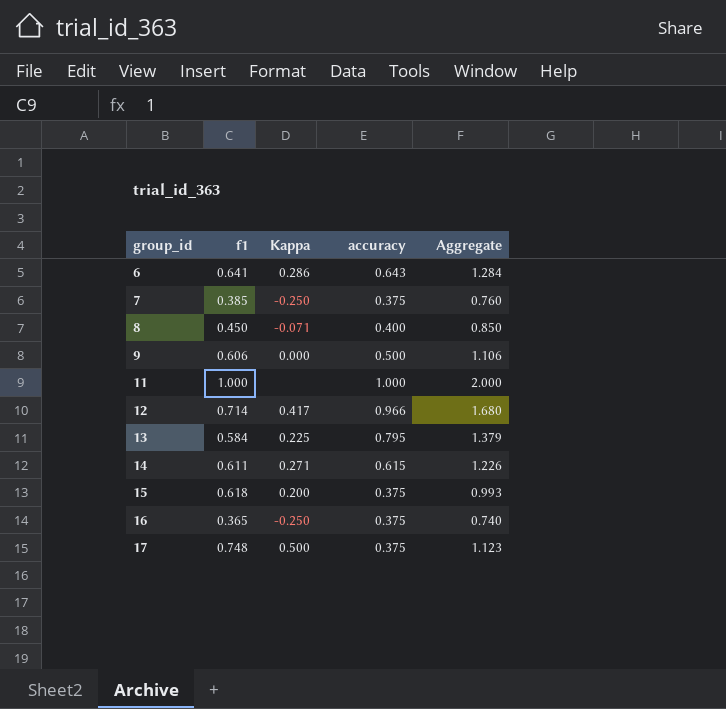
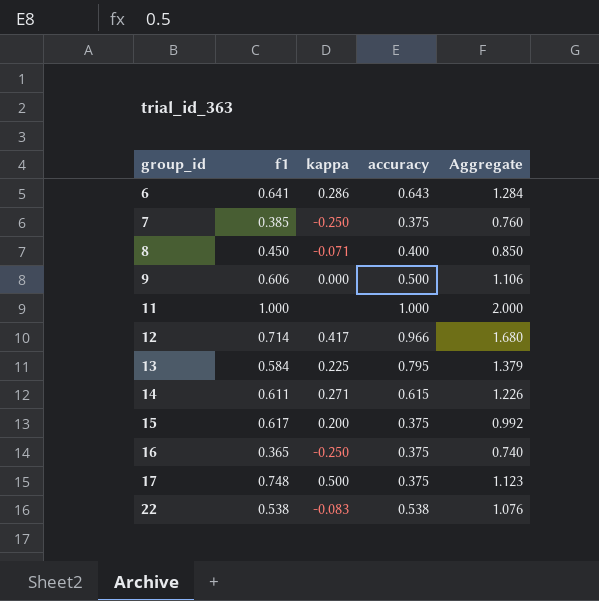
column name: Kappa -> kappa
15 | f1: 0.618 -> 0.617
15 | Aggregate: 0.993 -> 0.992
row 22: none -> 0.538 | -0.083 | 0.538 | 1.076

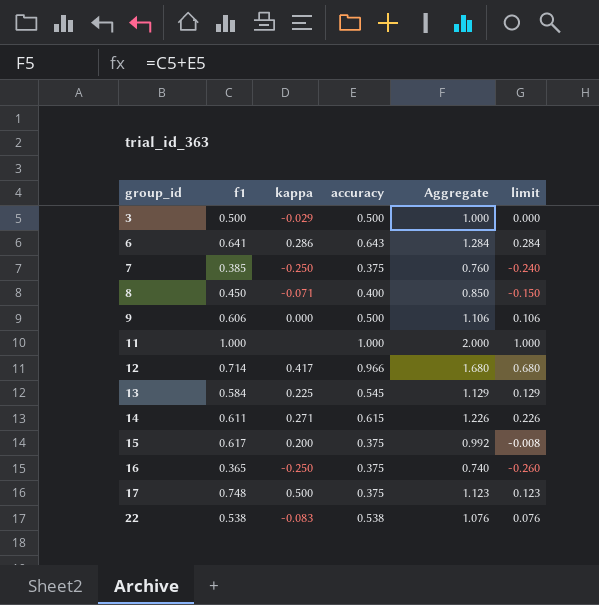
column limit | formula: none -> [Aggregate] - 1
row 3: none -> 0.500 | -0.029 | 0.500 | 1.000 | 0.000
13 | accuracy: 0.795 -> 0.545
13 | Aggregate: 1.379 -> 1.129

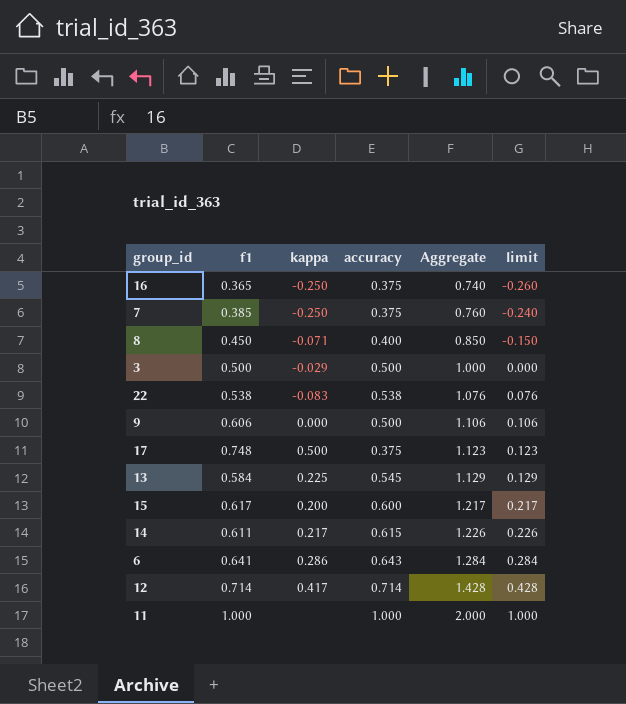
row order: group_id ascending -> Aggregate ascending
15 | accuracy: 0.375 -> 0.600
15 | Aggregate: 0.992 -> 1.217
15 | limit: -0.008 -> 0.217
14 | kappa: 0.271 -> 0.217
12 | accuracy: 0.966 -> 0.714
12 | Aggregate: 1.680 -> 1.428
12 | limit: 0.680 -> 0.428

